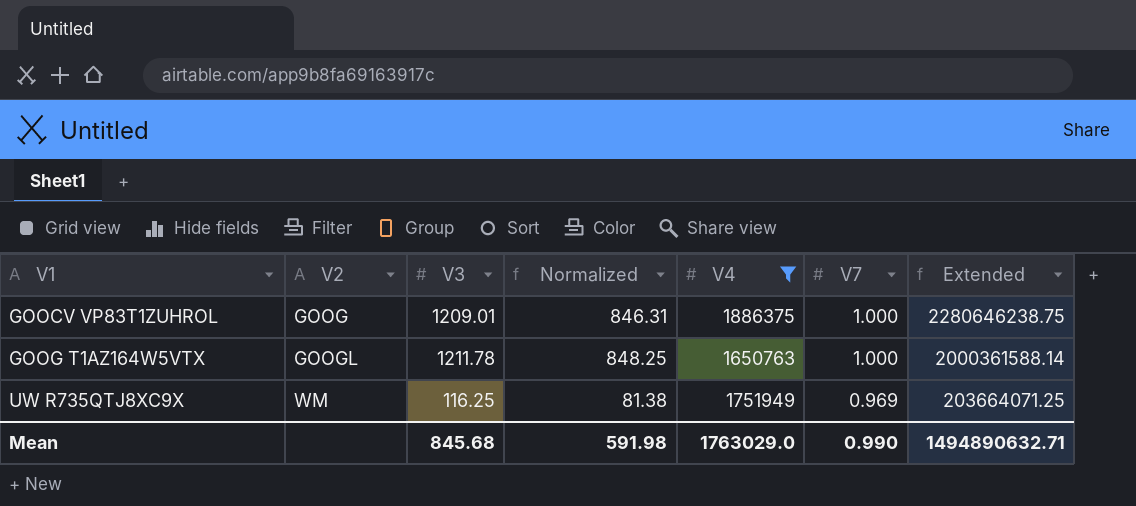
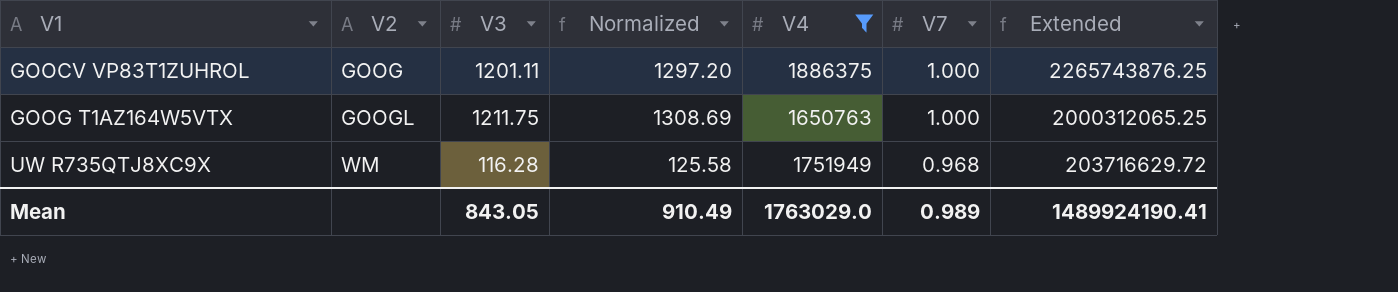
column Normalized | formula: [V3] * 0.7 -> [V3] * 1.08
GOOCV VP83T1ZUHROL | V3: 1209.01 -> 1201.11
GOOCV VP83T1ZUHROL | Extended: 2280646238.75 -> 2265743876.25
GOOG T1AZ164W5VTX | V3: 1211.78 -> 1211.75
GOOG T1AZ164W5VTX | Extended: 2000361588.14 -> 2000312065.25
UW R735QTJ8XC9X | V3: 116.25 -> 116.28
UW R735QTJ8XC9X | V7: 0.969 -> 0.968
UW R735QTJ8XC9X | Extended: 203664071.25 -> 203716629.72
Mean | V3: 845.68 -> 843.05
Mean | Normalized: 591.98 -> 910.49
Mean | V7: 0.990 -> 0.989
Mean | Extended: 1494890632.71 -> 1489924190.41

